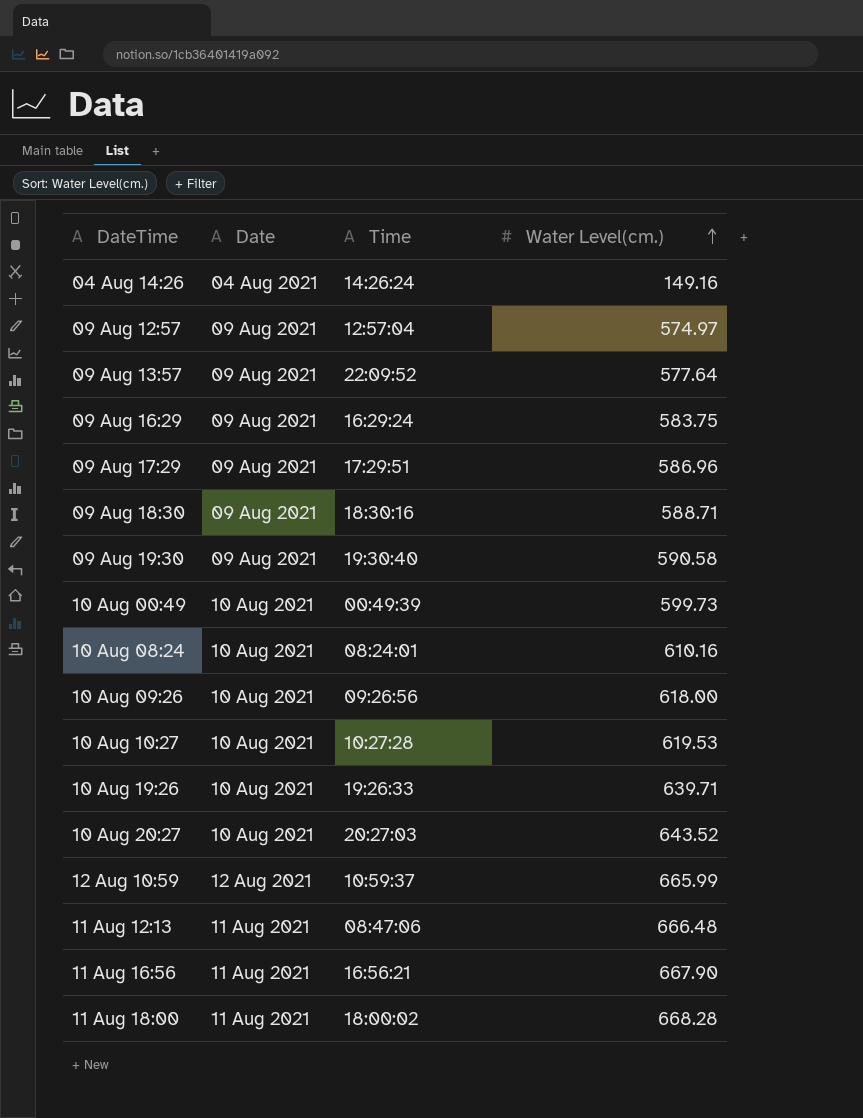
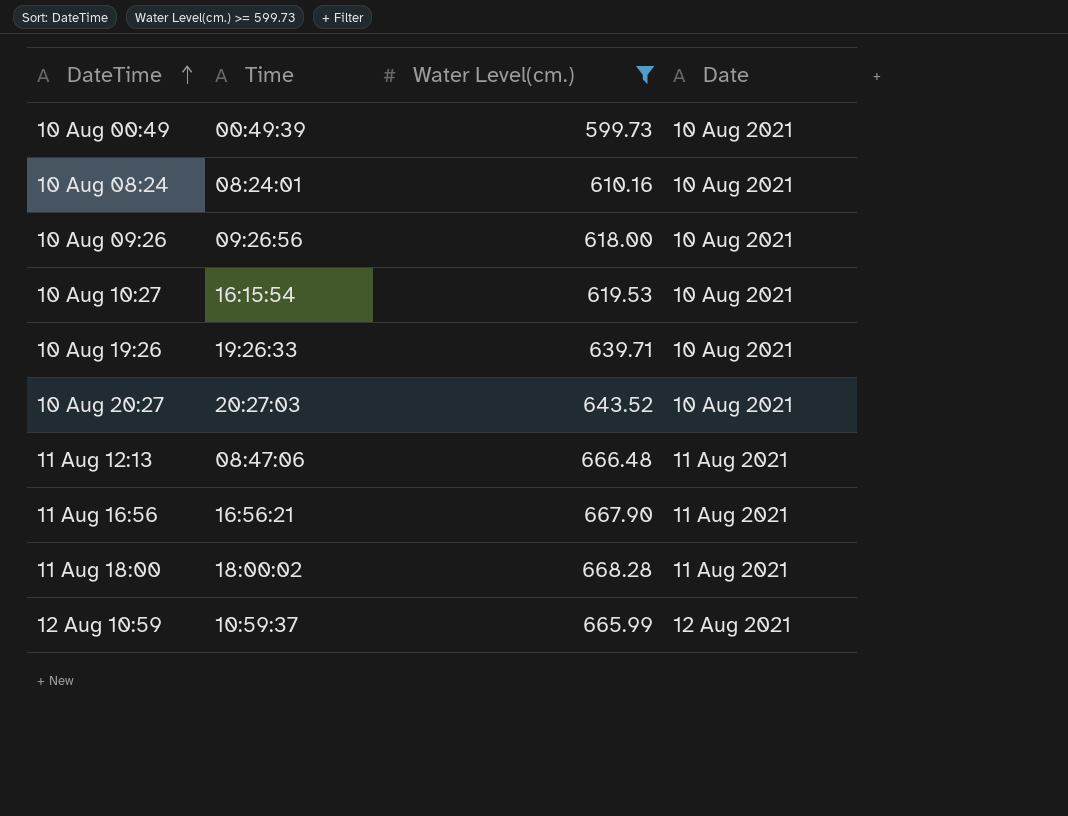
filter: none -> Water Level(cm.) >= 599.73
row order: Water Level(cm.) ascending -> DateTime ascending
column Date | position: 2 -> 4
10 Aug 10:27 | Time: 10:27:28 -> 16:15:54

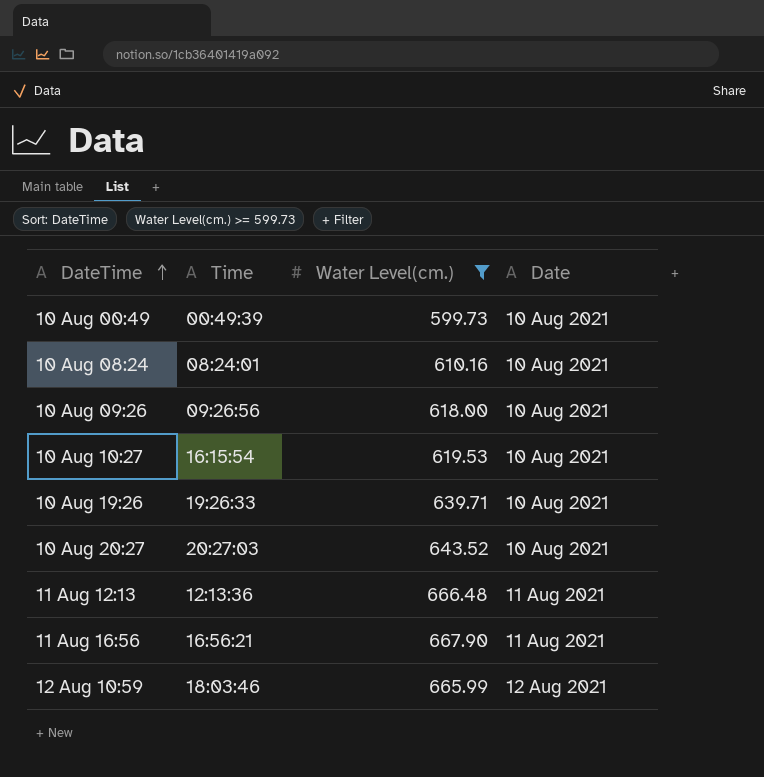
row 11 Aug 18:00: 18:00:02 | 668.28 | 11 Aug 2021 -> none
11 Aug 12:13 | Time: 08:47:06 -> 12:13:36
12 Aug 10:59 | Time: 10:59:37 -> 18:03:46

